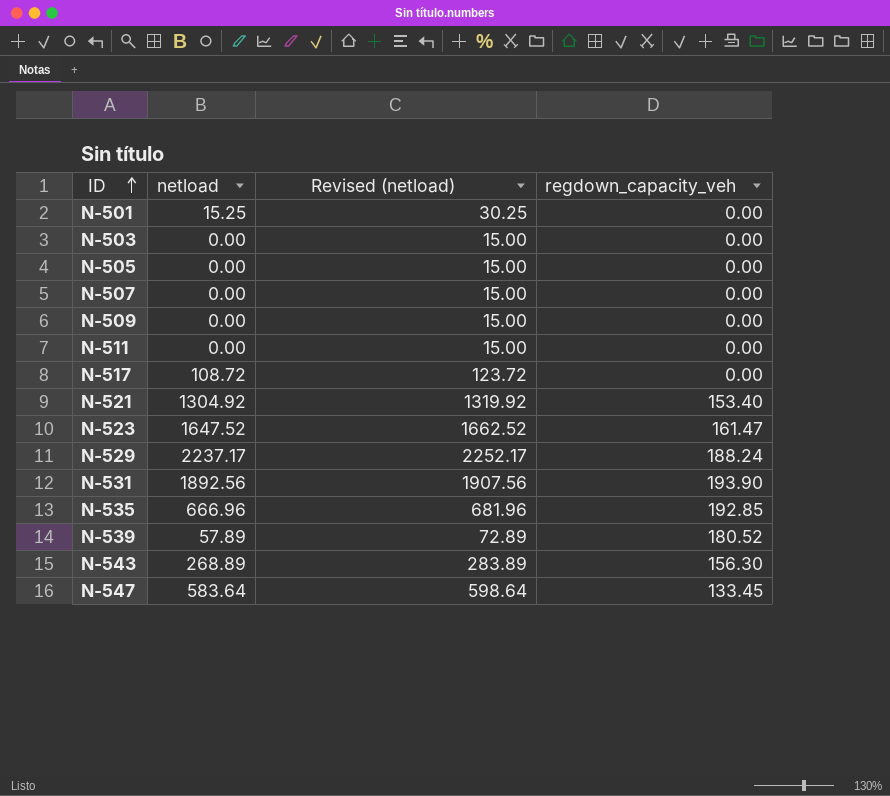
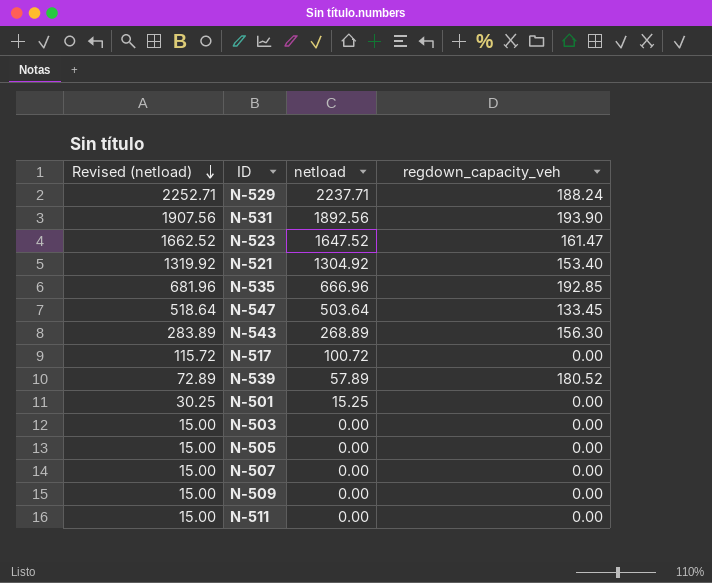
row order: ID ascending -> Revised (netload) descending
column Revised (netload) | position: 3 -> 1
N-529 | Revised (netload): 2252.17 -> 2252.71
N-529 | netload: 2237.17 -> 2237.71
N-547 | Revised (netload): 598.64 -> 518.64
N-547 | netload: 583.64 -> 503.64
N-517 | Revised (netload): 123.72 -> 115.72
N-517 | netload: 108.72 -> 100.72

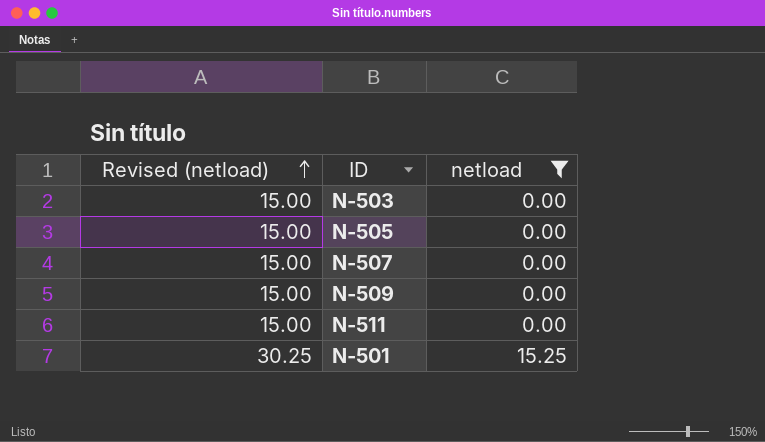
filter: none -> netload <= 15.25
row order: Revised (netload) descending -> Revised (netload) ascending
column regdown_capacity_veh | position: 4 -> none

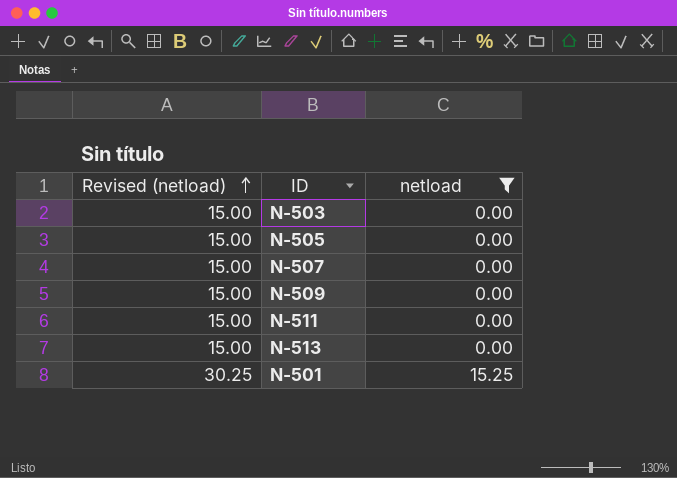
row N-513: none -> 15.00 | 0.00

